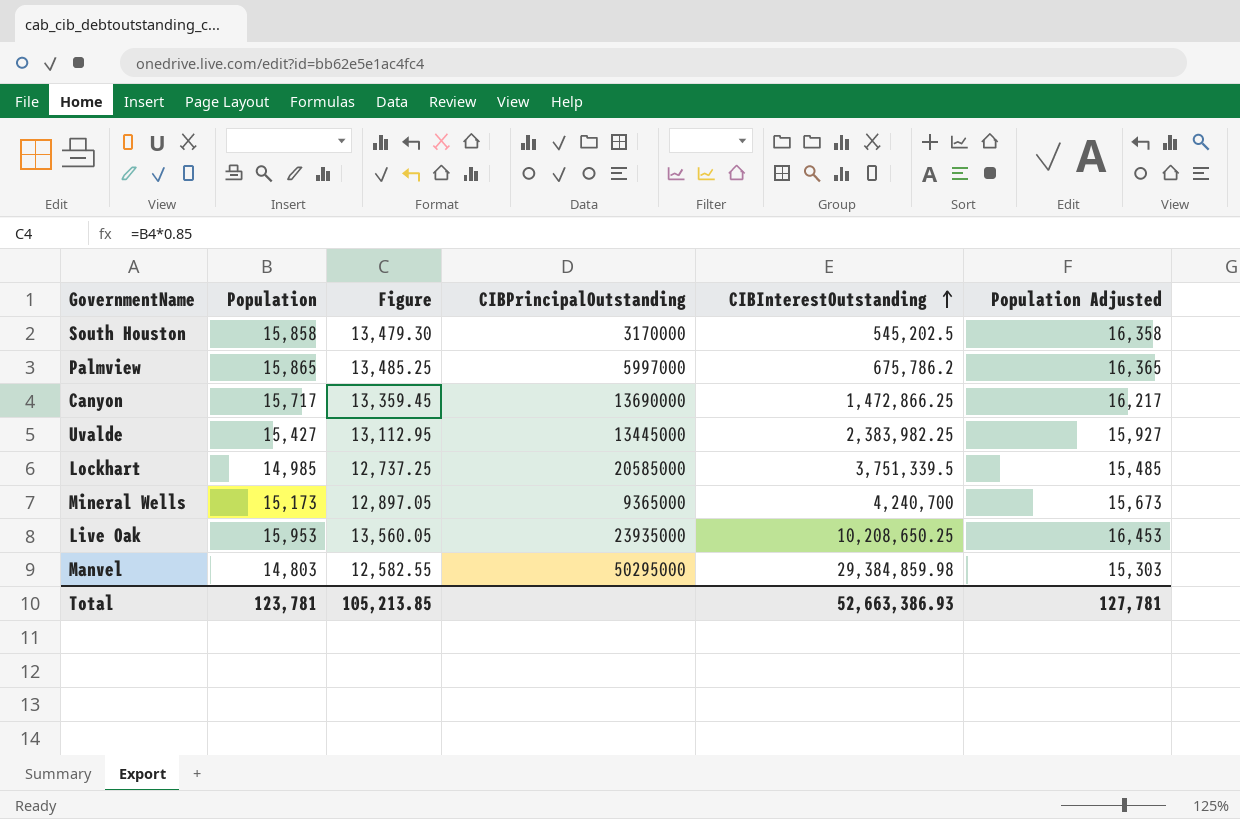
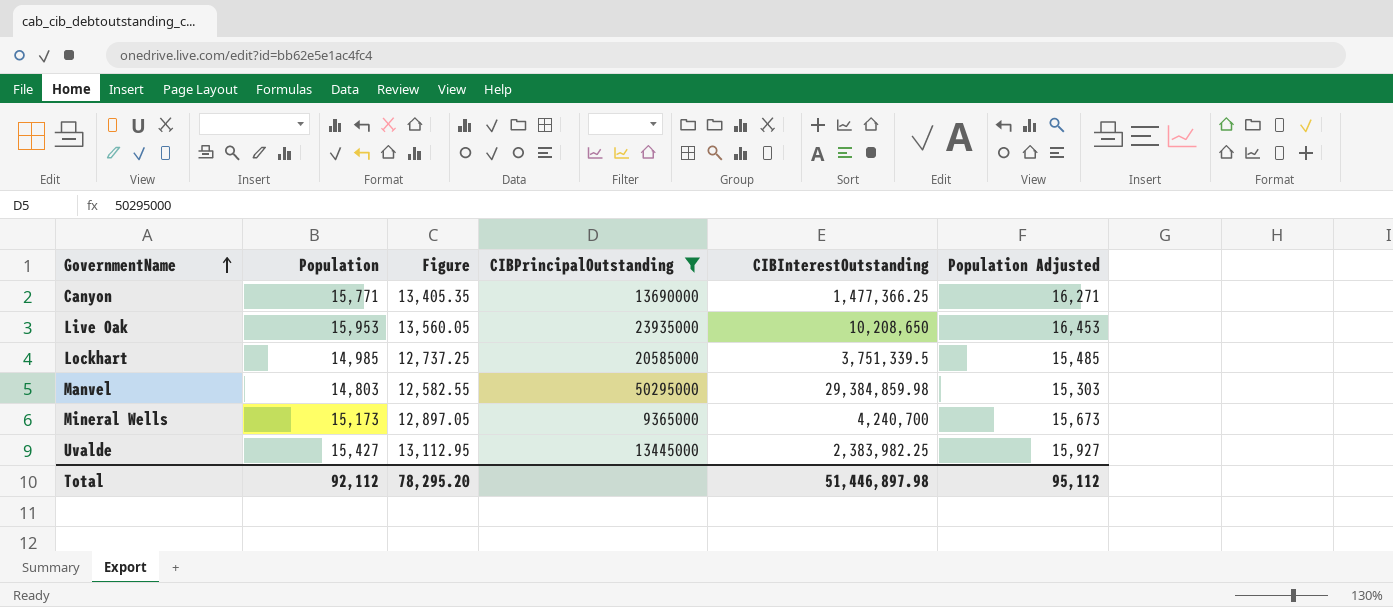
filter: none -> CIBPrincipalOutstanding >= 9365000
row order: CIBInterestOutstanding ascending -> GovernmentName ascending
Canyon | Population: 15,717 -> 15,771
Canyon | Figure: 13,359.45 -> 13,405.35
Canyon | CIBInterestOutstanding: 1,472,866.25 -> 1,477,366.25
Canyon | Population Adjusted: 16,217 -> 16,271
Live Oak | CIBInterestOutstanding: 10,208,650.25 -> 10,208,650
Total | Population: 123,781 -> 92,112
Total | Figure: 105,213.85 -> 78,295.20
Total | CIBInterestOutstanding: 52,663,386.93 -> 51,446,897.98
Total | Population Adjusted: 127,781 -> 95,112

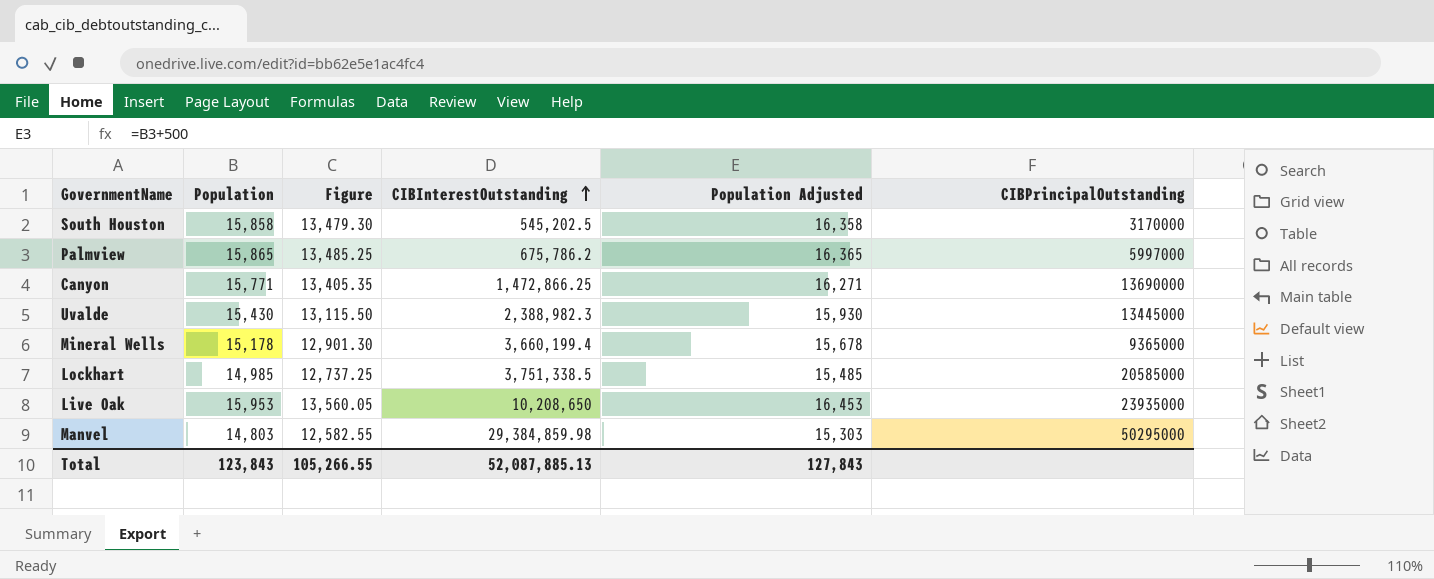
filter: CIBPrincipalOutstanding >= 9365000 -> none
row order: GovernmentName ascending -> CIBInterestOutstanding ascending
column CIBPrincipalOutstanding | position: 4 -> 6
Canyon | CIBInterestOutstanding: 1,477,366.25 -> 1,472,866.25
Uvalde | Population: 15,427 -> 15,430
Uvalde | Figure: 13,112.95 -> 13,115.50
Uvalde | CIBInterestOutstanding: 2,383,982.25 -> 2,388,982.3
Uvalde | Population Adjusted: 15,927 -> 15,930
Mineral Wells | Population: 15,173 -> 15,178
Mineral Wells | Figure: 12,897.05 -> 12,901.30
Mineral Wells | CIBInterestOutstanding: 4,240,700 -> 3,660,199.4
Mineral Wells | Population Adjusted: 15,673 -> 15,678
Lockhart | CIBInterestOutstanding: 3,751,339.5 -> 3,751,338.5
Total | Population: 92,112 -> 123,843
Total | Figure: 78,295.20 -> 105,266.55
Total | CIBInterestOutstanding: 51,446,897.98 -> 52,087,885.13
Total | Population Adjusted: 95,112 -> 127,843

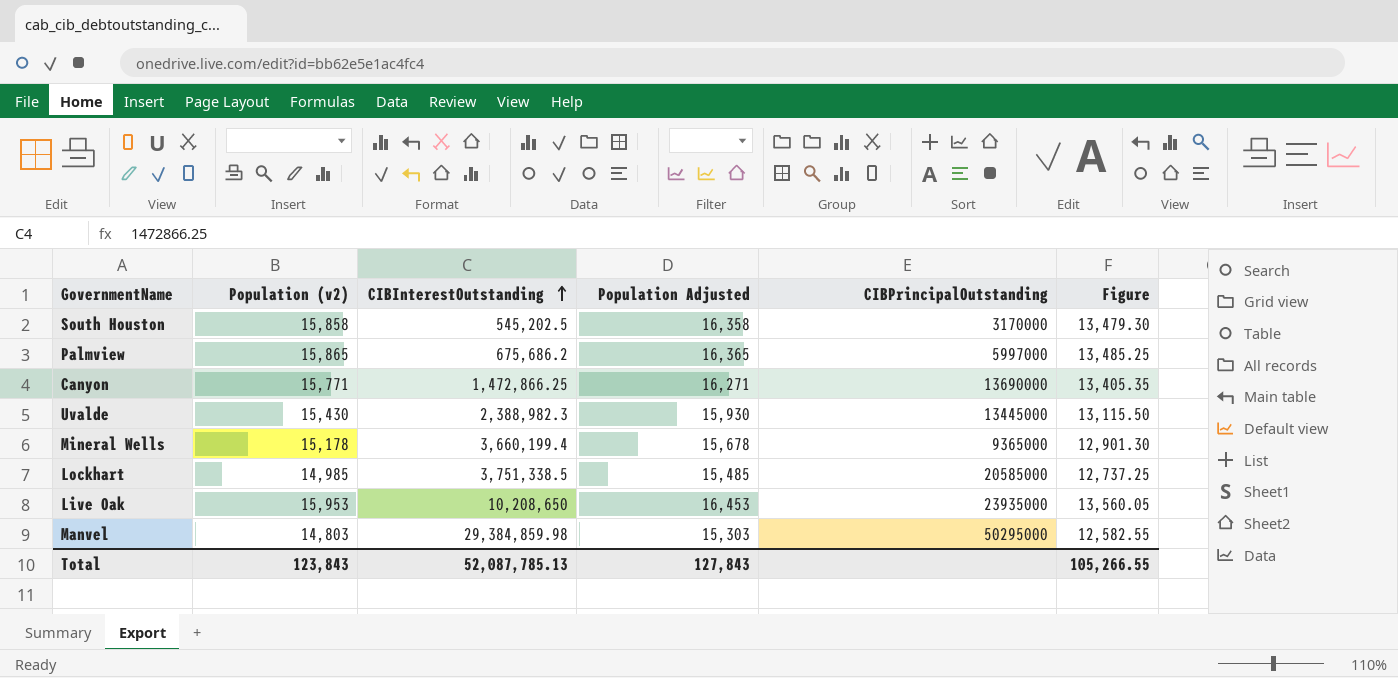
column name: Population -> Population (v2)
column Figure | position: 3 -> 6
Palmview | CIBInterestOutstanding: 675,786.2 -> 675,686.2
Total | CIBInterestOutstanding: 52,087,885.13 -> 52,087,785.13

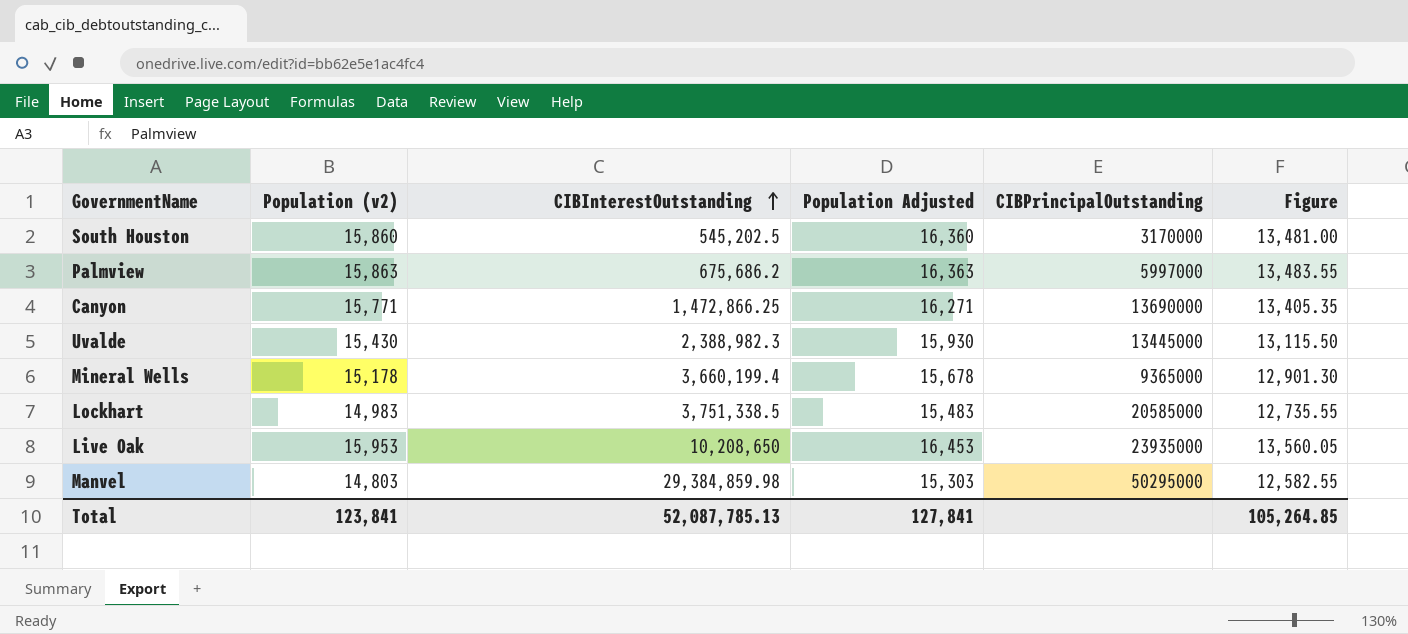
South Houston | Population (v2): 15,858 -> 15,860
South Houston | Population Adjusted: 16,358 -> 16,360
South Houston | Figure: 13,479.30 -> 13,481.00
Palmview | Population (v2): 15,865 -> 15,863
Palmview | Population Adjusted: 16,365 -> 16,363
Palmview | Figure: 13,485.25 -> 13,483.55
Lockhart | Population (v2): 14,985 -> 14,983
Lockhart | Population Adjusted: 15,485 -> 15,483
Lockhart | Figure: 12,737.25 -> 12,735.55
Total | Population (v2): 123,843 -> 123,841
Total | Population Adjusted: 127,843 -> 127,841
Total | Figure: 105,266.55 -> 105,264.85

